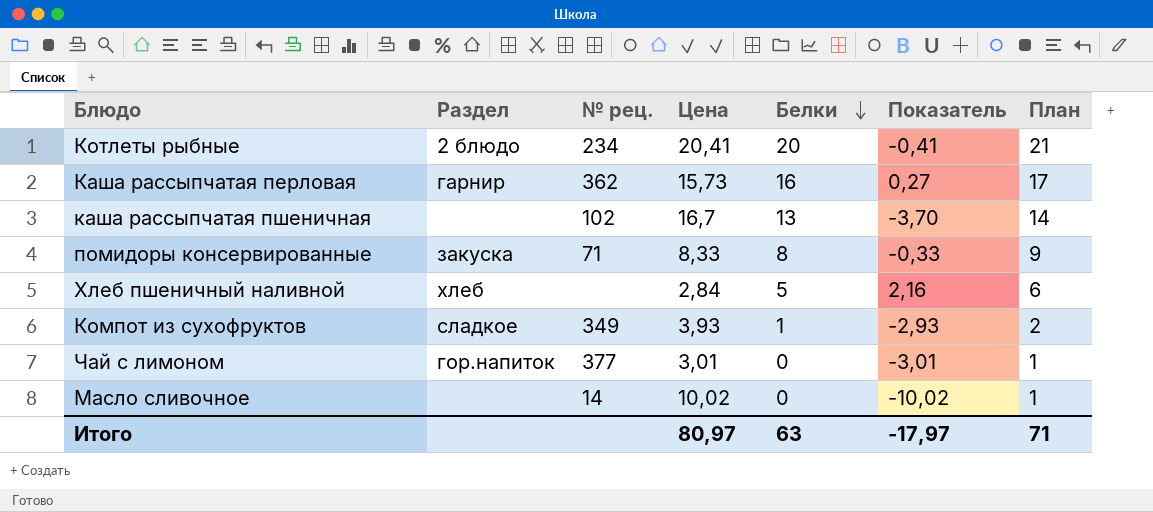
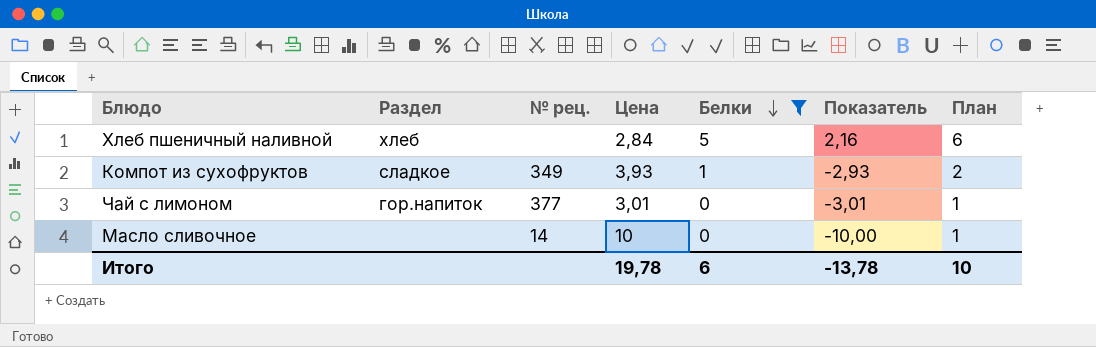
filter: none -> Белки <= 5
Масло сливочное | Цена: 10,02 -> 10
Масло сливочное | Показатель: -10,02 -> -10,00
Итого | Цена: 80,97 -> 19,78
Итого | Белки: 63 -> 6
Итого | Показатель: -17,97 -> -13,78
Итого | План: 71 -> 10

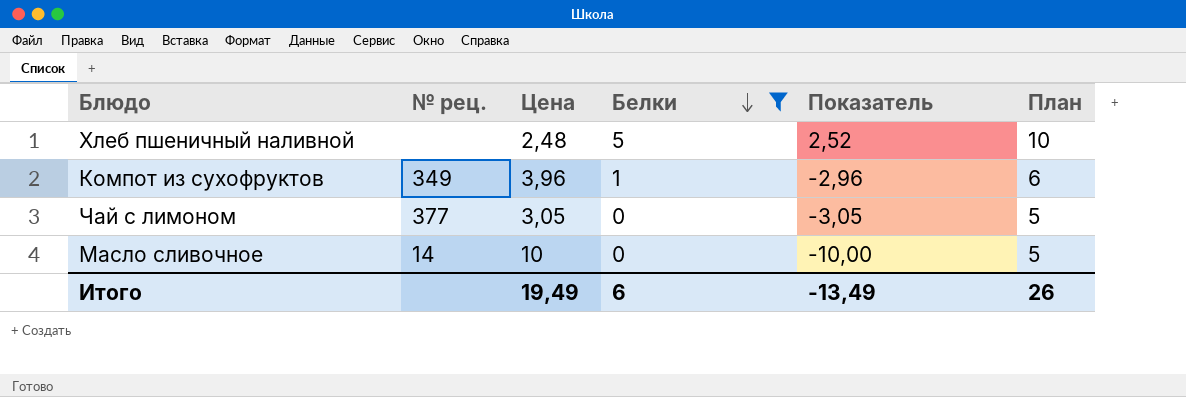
column Раздел | position: 2 -> none
column План | formula: [Белки] + 1 -> [Белки] + 5
Хлеб пшеничный наливной | Цена: 2,84 -> 2,48
Хлеб пшеничный наливной | Показатель: 2,16 -> 2,52
Компот из сухофруктов | Цена: 3,93 -> 3,96
Компот из сухофруктов | Показатель: -2,93 -> -2,96
Чай с лимоном | Цена: 3,01 -> 3,05
Чай с лимоном | Показатель: -3,01 -> -3,05
Итого | Цена: 19,78 -> 19,49
Итого | Показатель: -13,78 -> -13,49
Итого | План: 10 -> 26

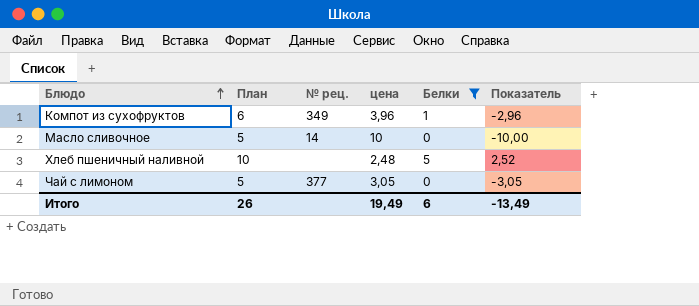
row order: Белки descending -> Блюдо ascending
column План | position: 6 -> 2
column name: Цена -> цена

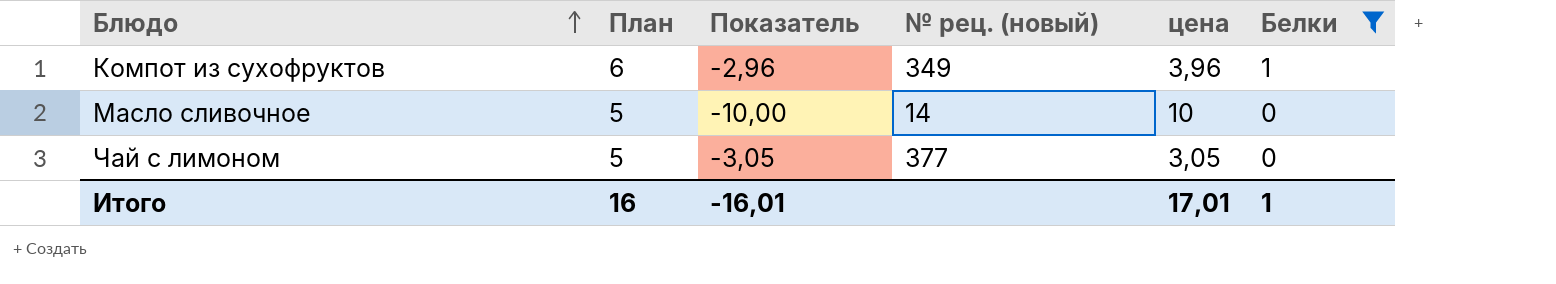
column Показатель | position: 6 -> 3
column name: № рец. -> № рец. (новый)
row Хлеб пшеничный наливной: 10 | none | 2,48 | 5 | 2,52 -> none
Итого | План: 26 -> 16
Итого | Показатель: -13,49 -> -16,01
Итого | цена: 19,49 -> 17,01
Итого | Белки: 6 -> 1

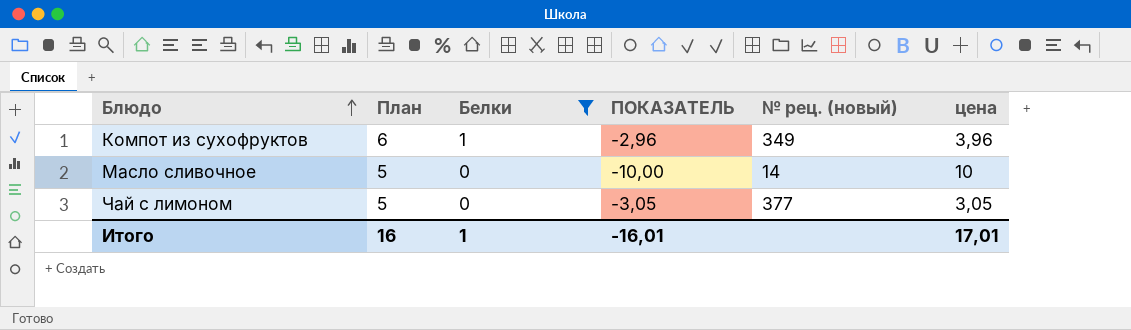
column Белки | position: 6 -> 3
column name: Показатель -> ПОКАЗАТЕЛЬ

